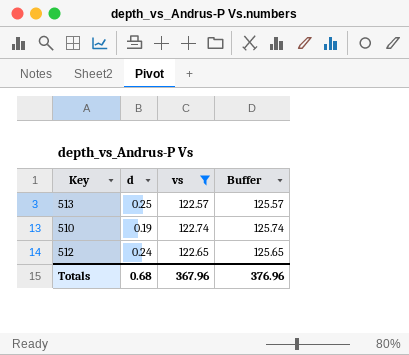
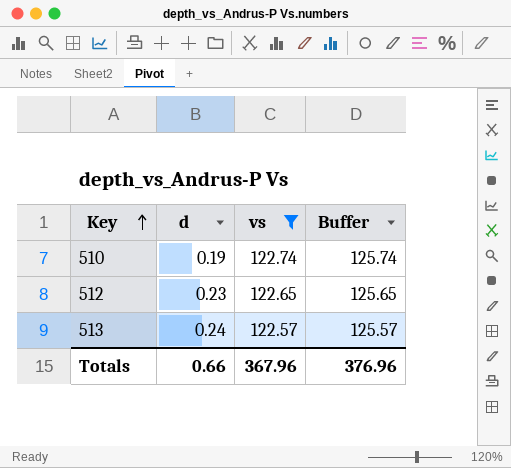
row order: none -> Key ascending
512 | d: 0.24 -> 0.23
513 | d: 0.25 -> 0.24
Totals | d: 0.68 -> 0.66

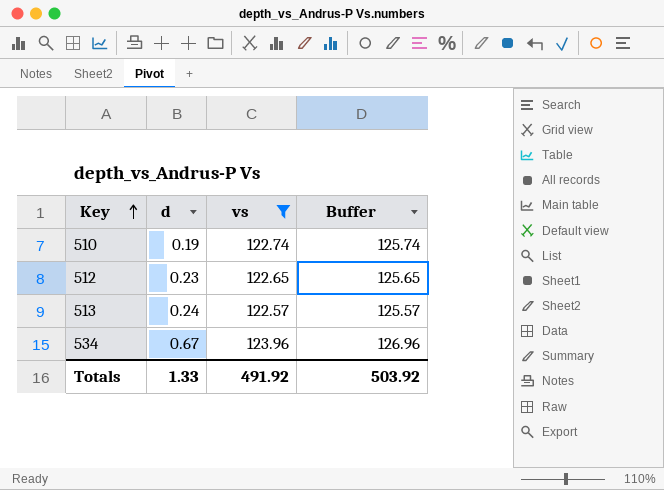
row 534: none -> 0.67 | 123.96 | 126.96
Totals | d: 0.66 -> 1.33
Totals | vs: 367.96 -> 491.92
Totals | Buffer: 376.96 -> 503.92

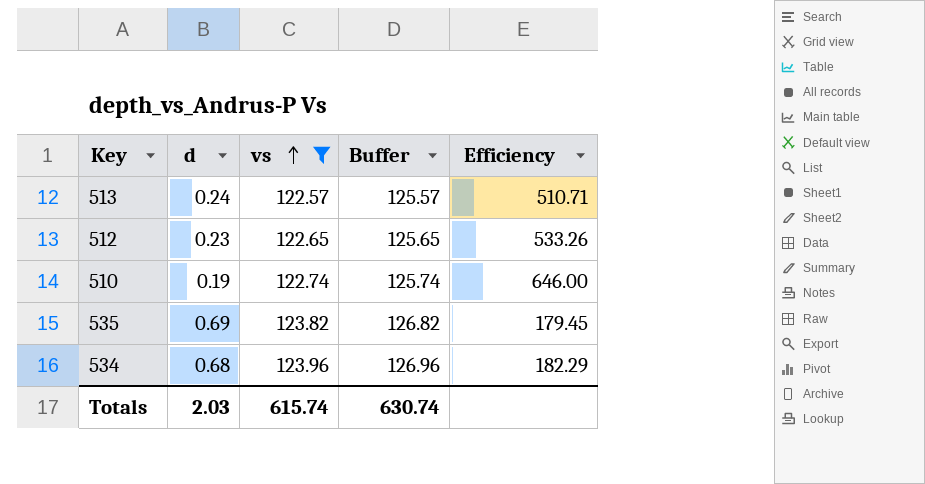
row order: Key ascending -> vs ascending
column Efficiency | formula: none -> [vs] / [d]
row 535: none -> 0.69 | 123.82 | 126.82 | 179.45
534 | d: 0.67 -> 0.68
Totals | d: 1.33 -> 2.03
Totals | vs: 491.92 -> 615.74
Totals | Buffer: 503.92 -> 630.74

